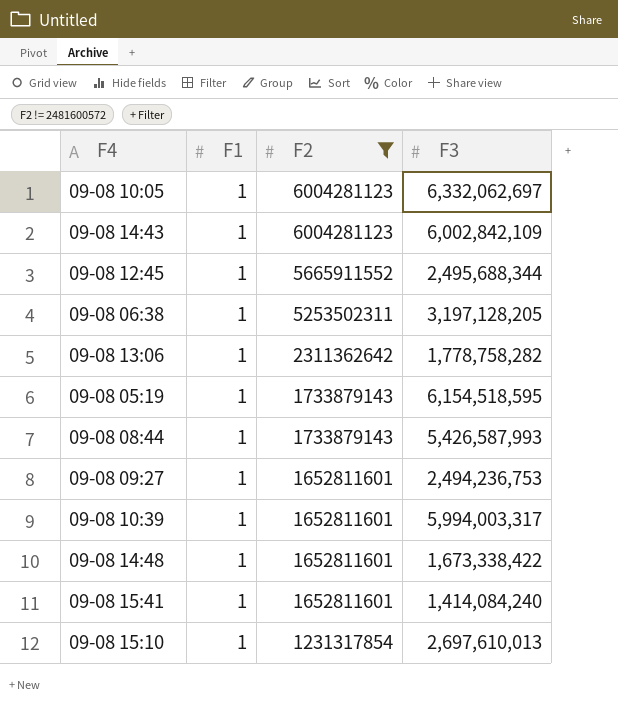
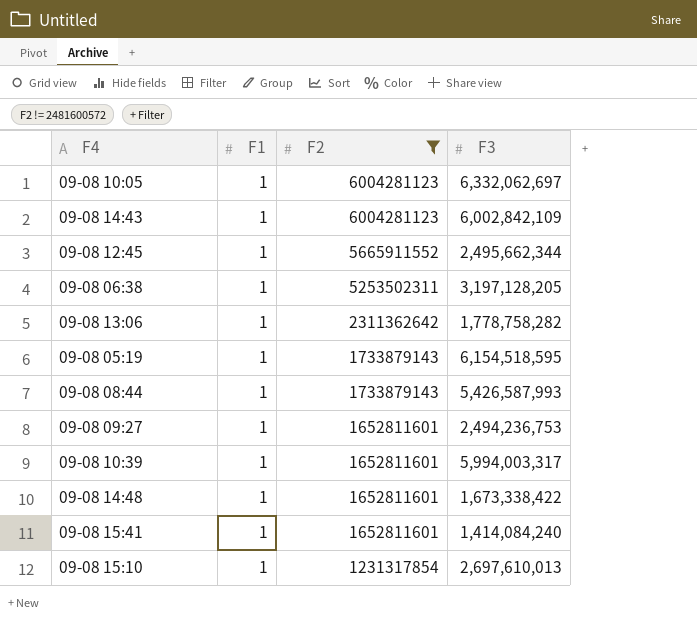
09-08 12:45 | F3: 2,495,688,344 -> 2,495,662,344

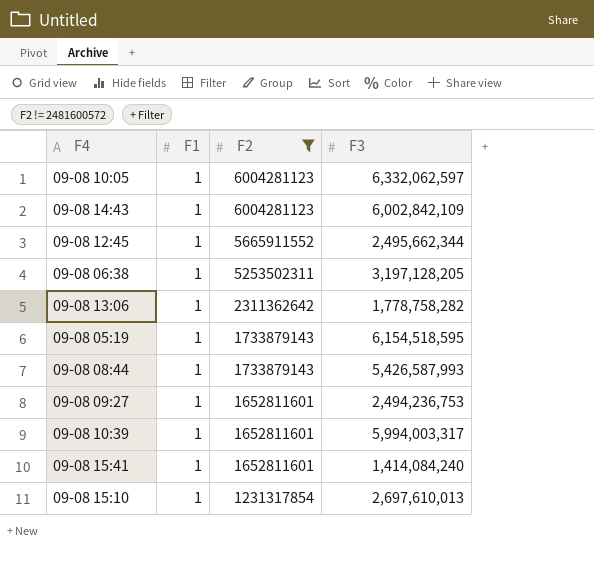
row 09-08 14:48: 1 | 1652811601 | 1,673,338,422 -> none
09-08 10:05 | F3: 6,332,062,697 -> 6,332,062,597

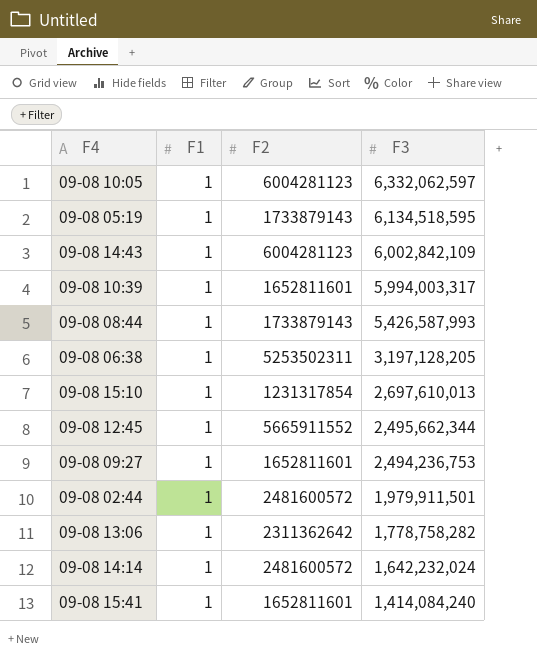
filter: F2 != 2481600572 -> none
row order: F2 descending -> F3 descending
09-08 05:19 | F3: 6,154,518,595 -> 6,134,518,595

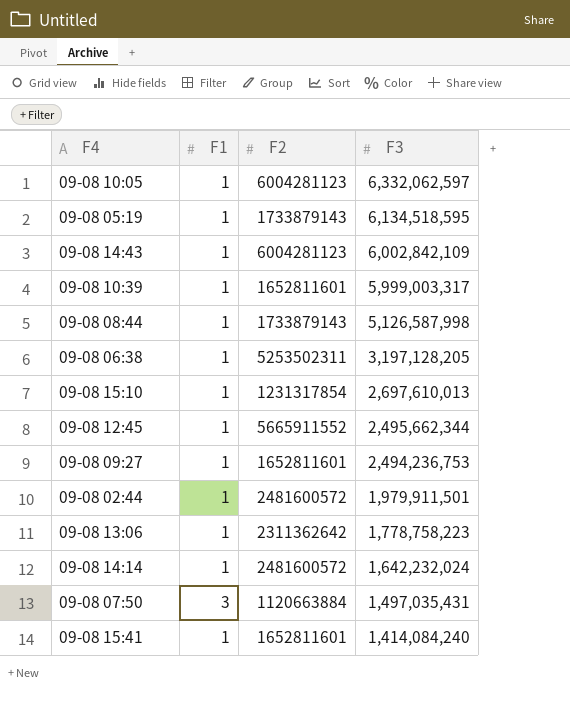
09-08 10:39 | F3: 5,994,003,317 -> 5,999,003,317
09-08 08:44 | F3: 5,426,587,993 -> 5,126,587,998
09-08 13:06 | F3: 1,778,758,282 -> 1,778,758,223
row 09-08 07:50: none -> 3 | 1120663884 | 1,497,035,431

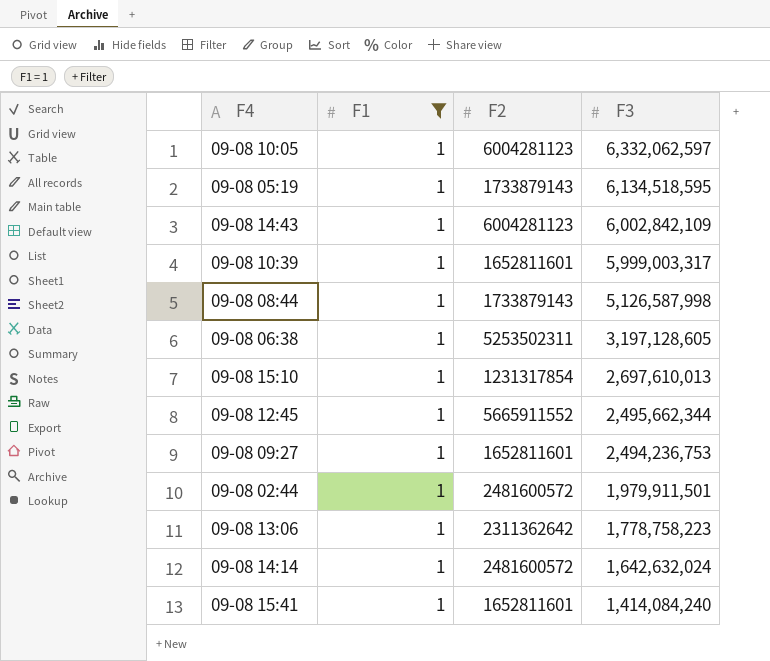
filter: none -> F1 = 1
09-08 06:38 | F3: 3,197,128,205 -> 3,197,128,605
09-08 14:14 | F3: 1,642,232,024 -> 1,642,632,024

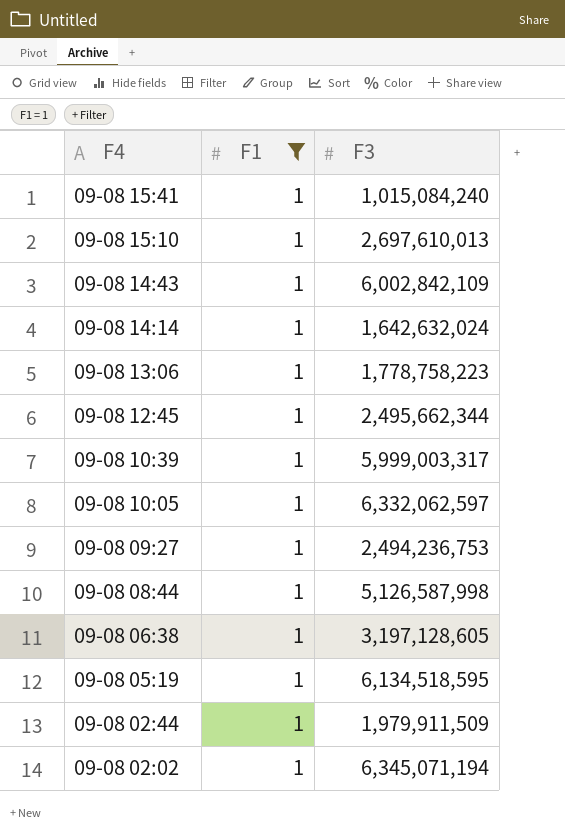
row order: F3 descending -> F4 descending
column F2 | position: 3 -> none
09-08 15:41 | F3: 1,414,084,240 -> 1,015,084,240
09-08 02:44 | F3: 1,979,911,501 -> 1,979,911,509
row 09-08 02:02: none -> 1 | 6,345,071,194

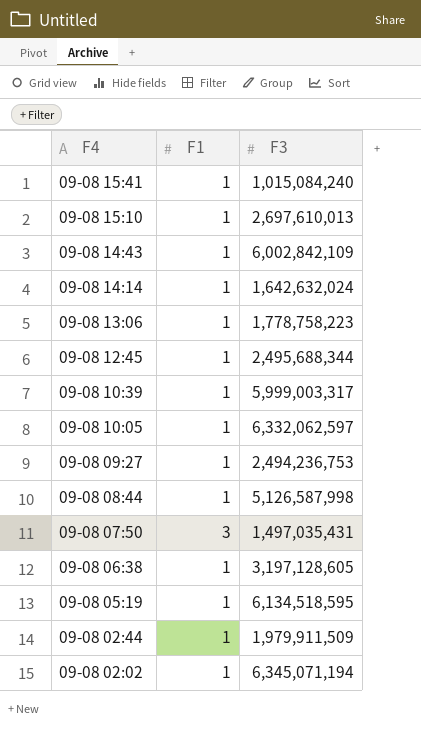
filter: F1 = 1 -> none
09-08 12:45 | F3: 2,495,662,344 -> 2,495,688,344

